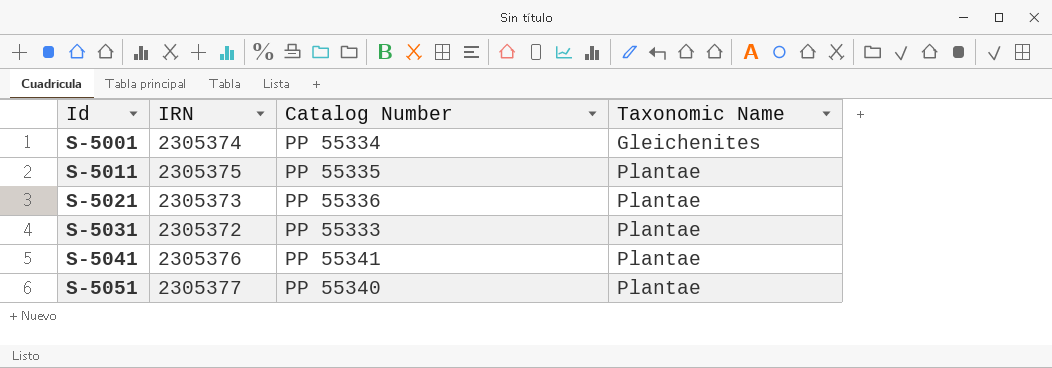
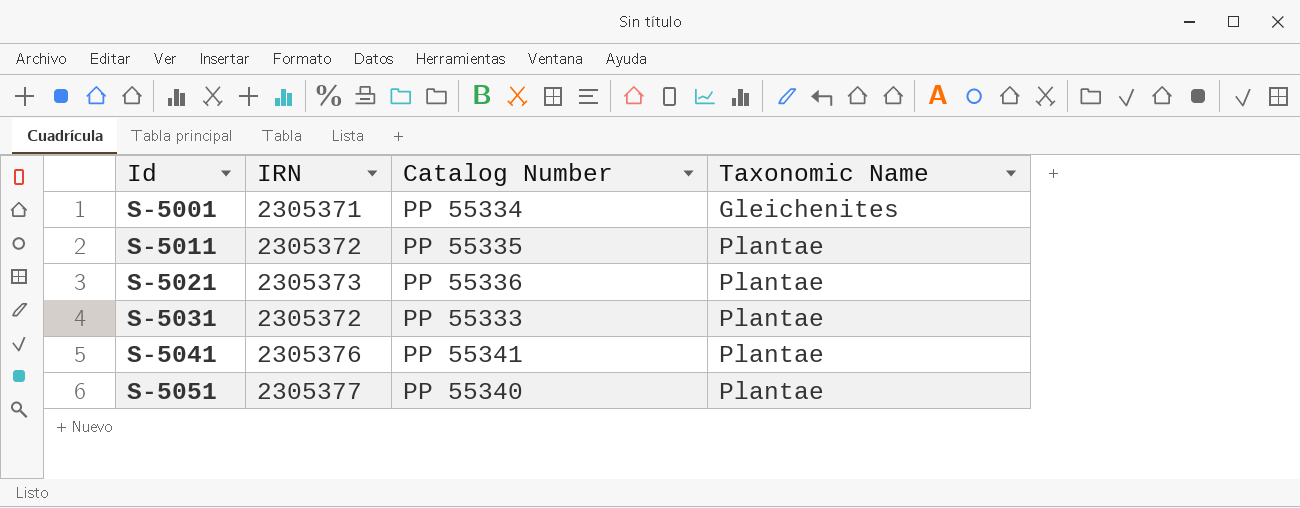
S-5001 | IRN: 2305374 -> 2305371
S-5011 | IRN: 2305375 -> 2305372

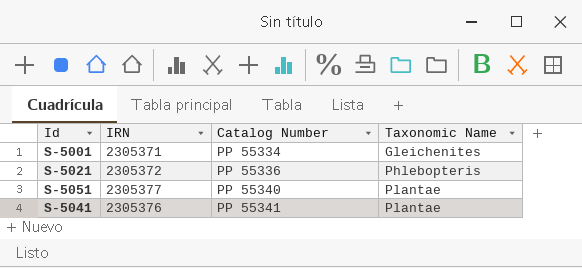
row order: Id ascending -> Catalog Number ascending
row S-5011: 2305372 | PP 55335 | Plantae -> none
row S-5031: 2305372 | PP 55333 | Plantae -> none
S-5021 | IRN: 2305373 -> 2305372
S-5021 | Taxonomic Name: Plantae -> Phlebopteris

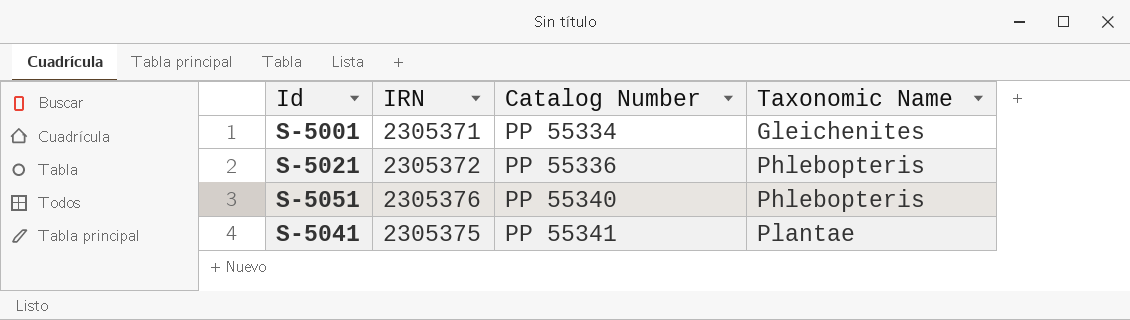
S-5051 | IRN: 2305377 -> 2305376
S-5051 | Taxonomic Name: Plantae -> Phlebopteris
S-5041 | IRN: 2305376 -> 2305375

